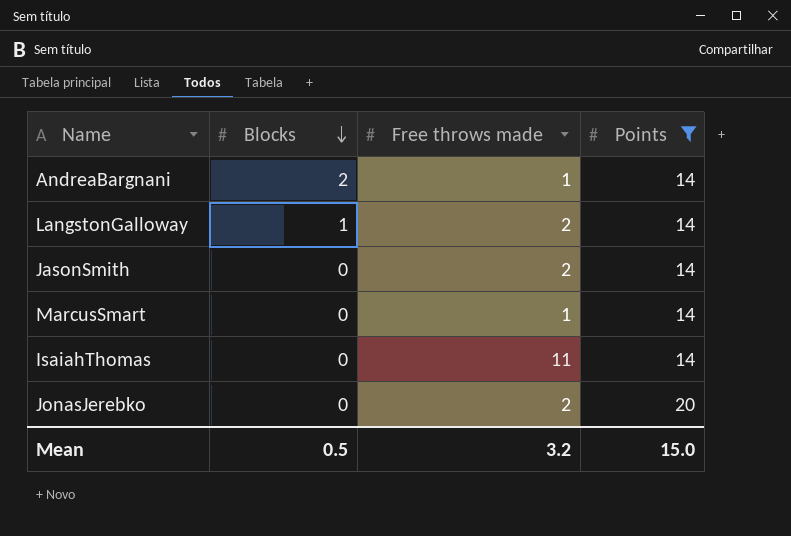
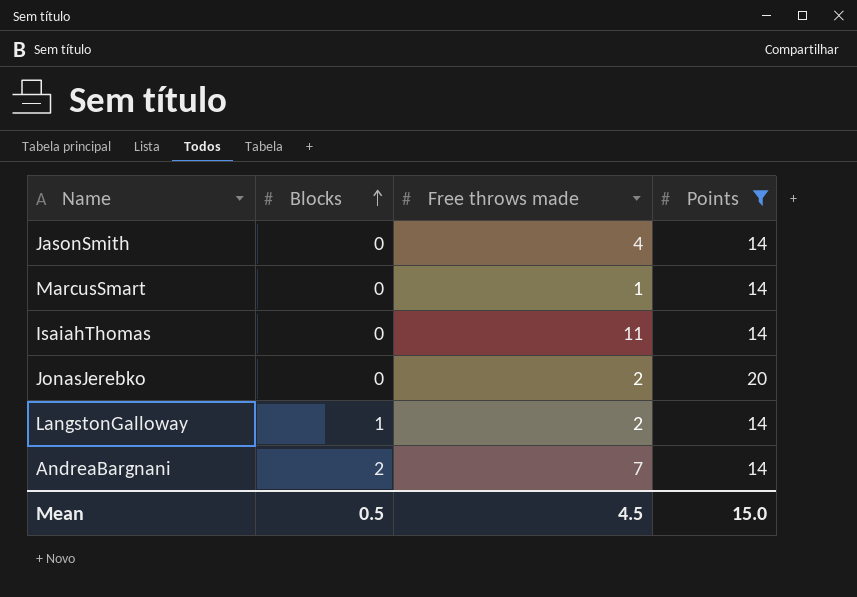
row order: Blocks descending -> Blocks ascending
JasonSmith | Free throws made: 2 -> 4
AndreaBargnani | Free throws made: 1 -> 7
Mean | Free throws made: 3.2 -> 4.5

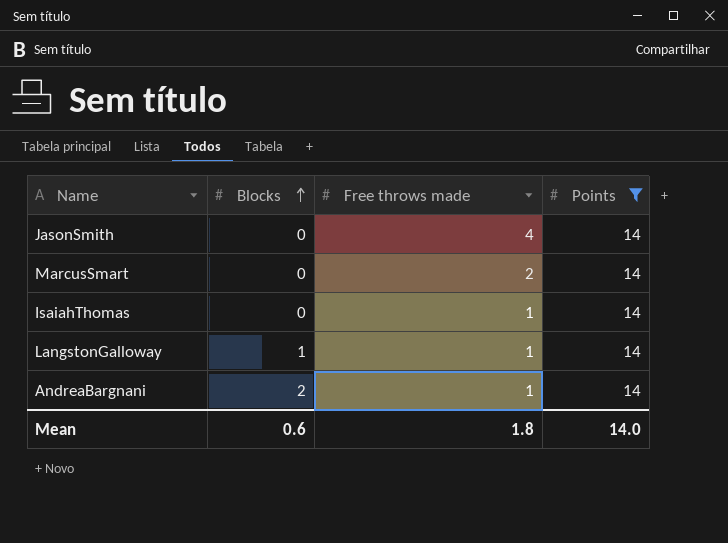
row JonasJerebko: 0 | 2 | 20 -> none
MarcusSmart | Free throws made: 1 -> 2
IsaiahThomas | Free throws made: 11 -> 1
LangstonGalloway | Free throws made: 2 -> 1
AndreaBargnani | Free throws made: 7 -> 1
Mean | Blocks: 0.5 -> 0.6
Mean | Free throws made: 4.5 -> 1.8
Mean | Points: 15.0 -> 14.0

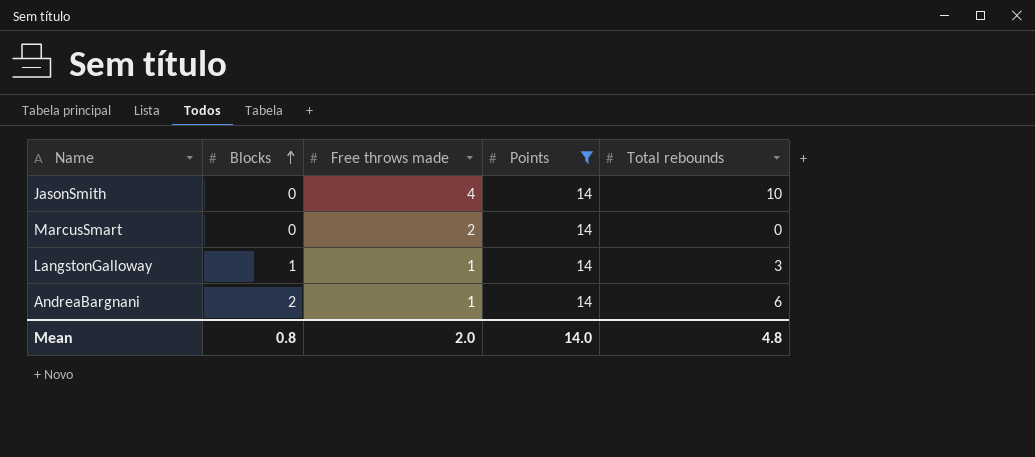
column Total rebounds | position: none -> 5
row IsaiahThomas: 0 | 1 | 14 -> none
Mean | Blocks: 0.6 -> 0.8
Mean | Free throws made: 1.8 -> 2.0

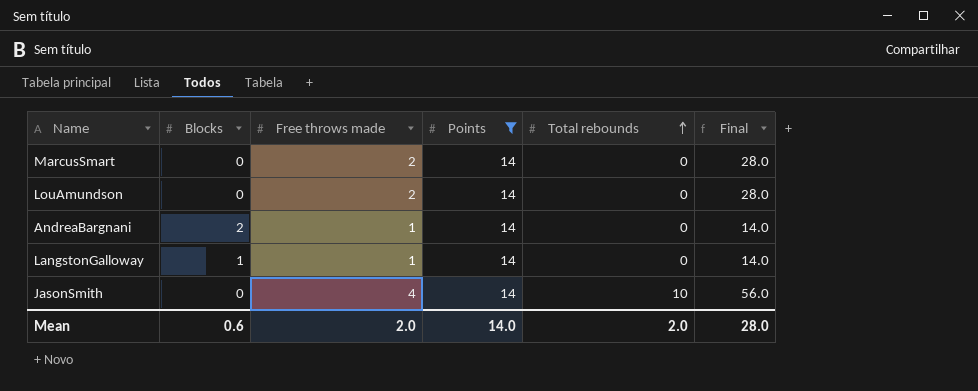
row order: Blocks ascending -> Total rebounds ascending
column Final | formula: none -> [Free throws made] * [Points]
row LouAmundson: none -> 0 | 2 | 14 | 0 | 28.0
AndreaBargnani | Total rebounds: 6 -> 0
LangstonGalloway | Total rebounds: 3 -> 0
Mean | Blocks: 0.8 -> 0.6
Mean | Total rebounds: 4.8 -> 2.0

